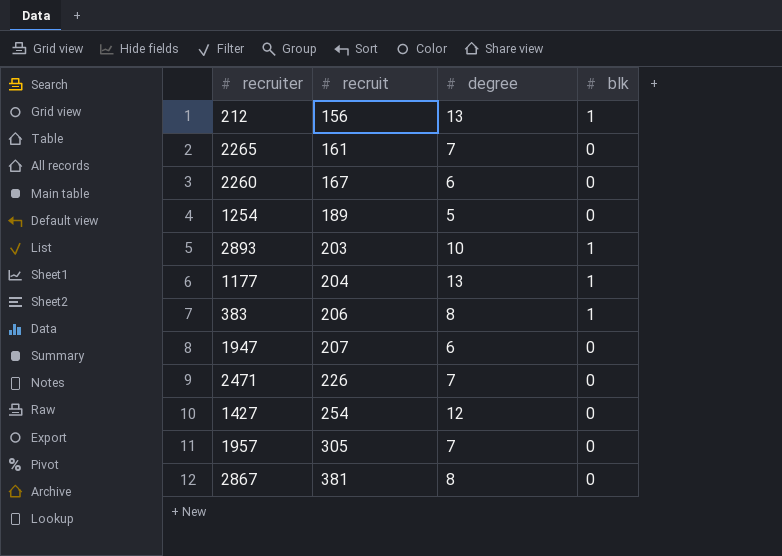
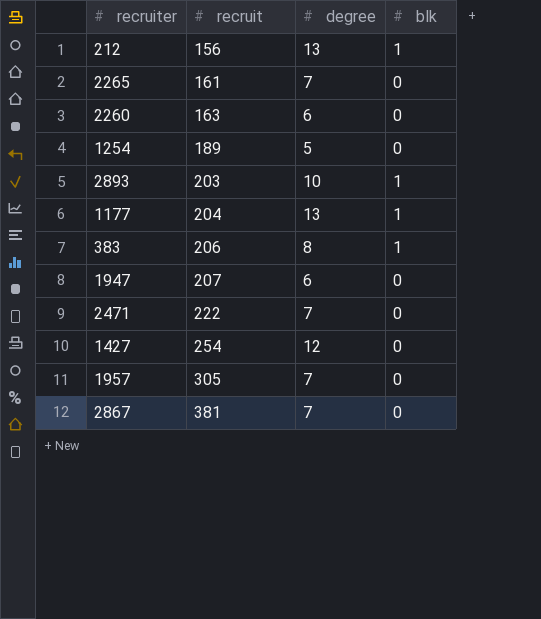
2260 | recruit: 167 -> 163
2471 | recruit: 226 -> 222
2867 | degree: 8 -> 7

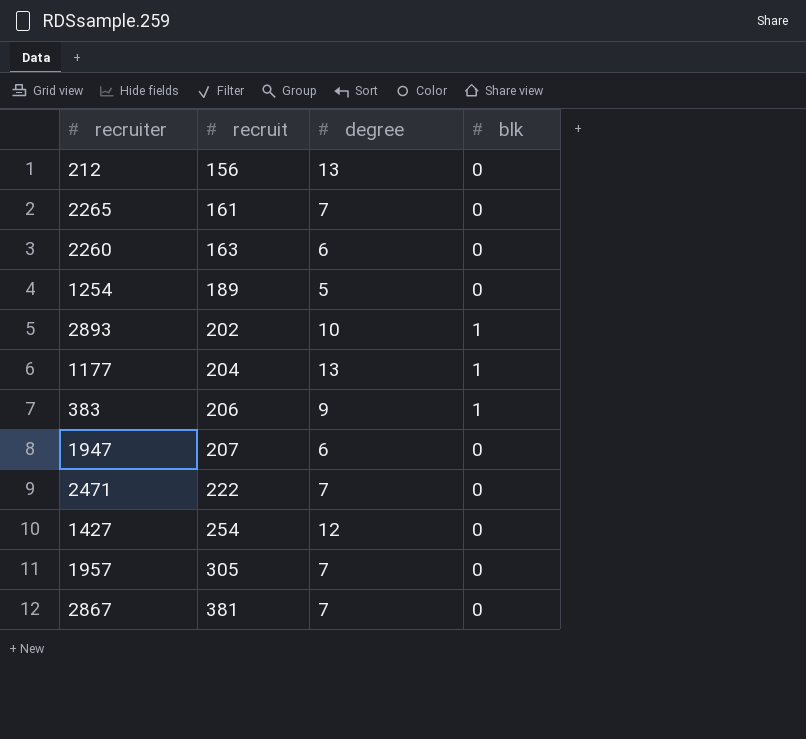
212 | blk: 1 -> 0
2893 | recruit: 203 -> 202
383 | degree: 8 -> 9

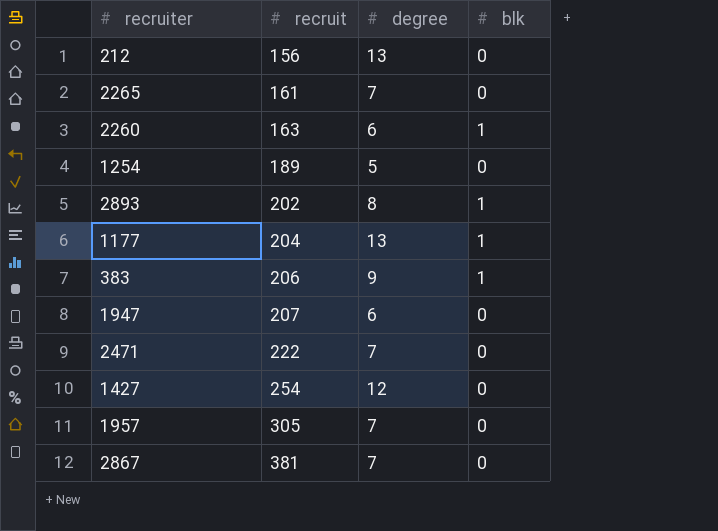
2260 | blk: 0 -> 1
2893 | degree: 10 -> 8

